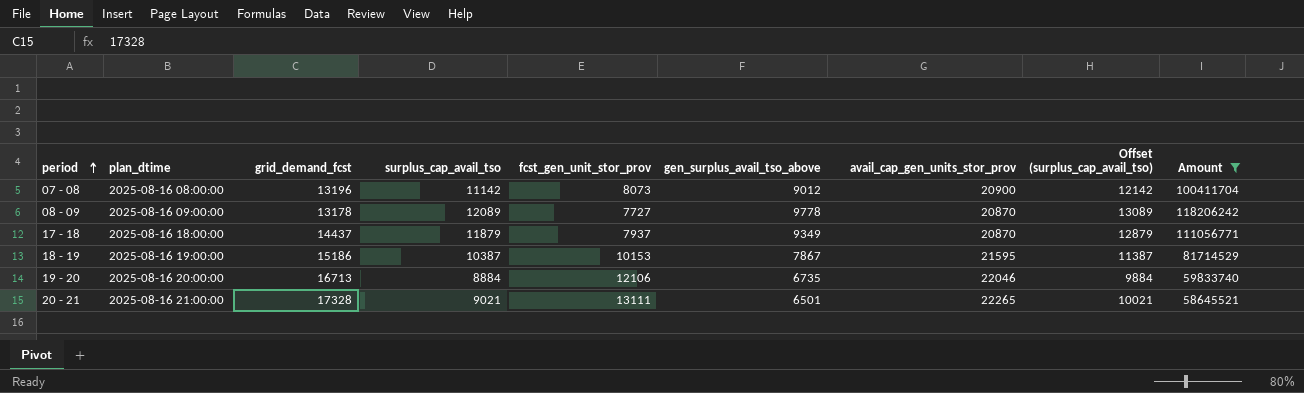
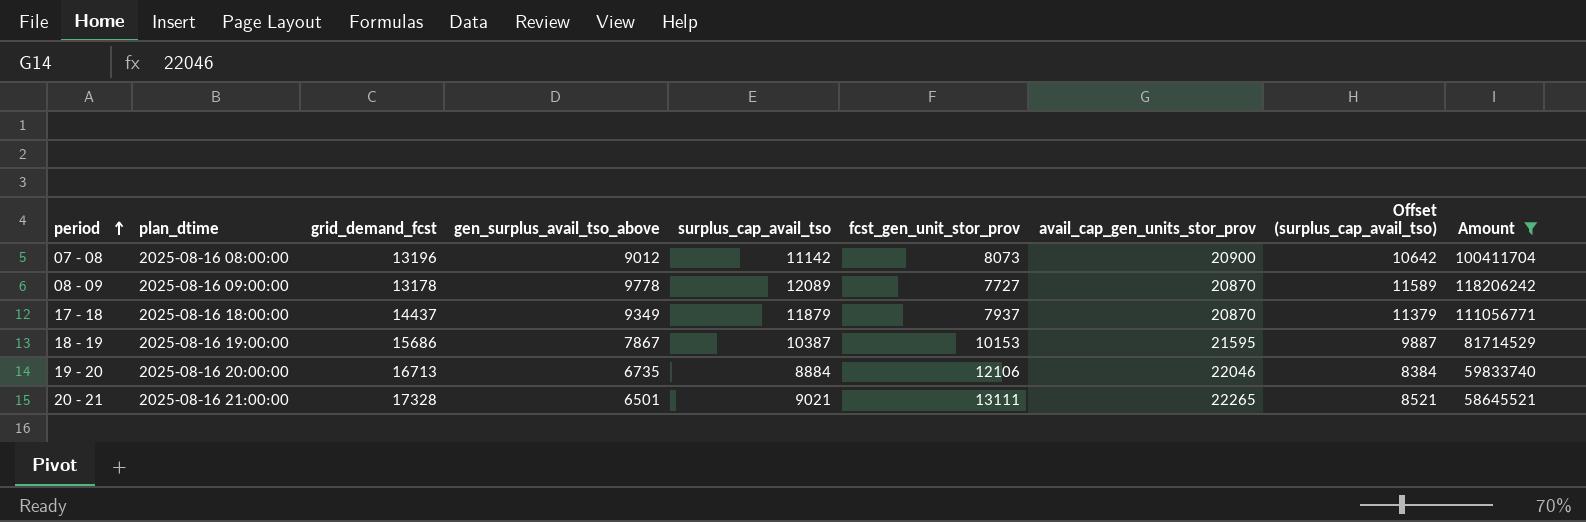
column gen_surplus_avail_tso_above | position: 6 -> 4
column Offset (surplus_cap_avail_tso) | formula: [surplus_cap_avail_tso] + 1000 -> [surplus_cap_avail_tso] - 500
18 - 19 | grid_demand_fcst: 15186 -> 15686

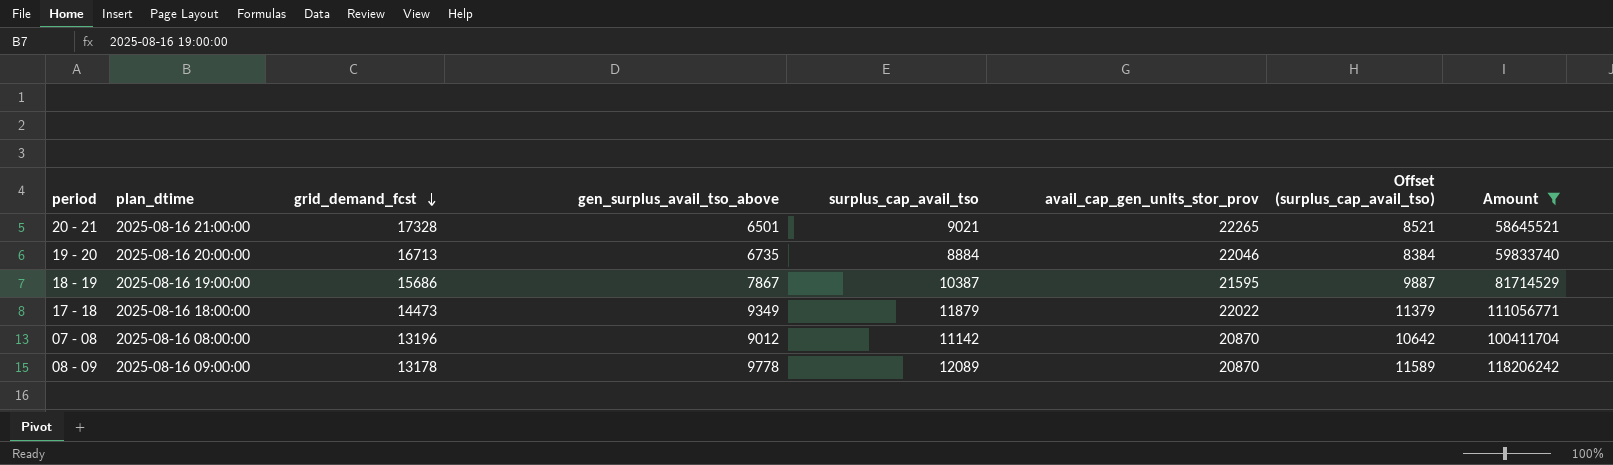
row order: period ascending -> grid_demand_fcst descending
column fcst_gen_unit_stor_prov | position: 6 -> none
17 - 18 | grid_demand_fcst: 14437 -> 14473
17 - 18 | avail_cap_gen_units_stor_prov: 20870 -> 22022
07 - 08 | avail_cap_gen_units_stor_prov: 20900 -> 20870

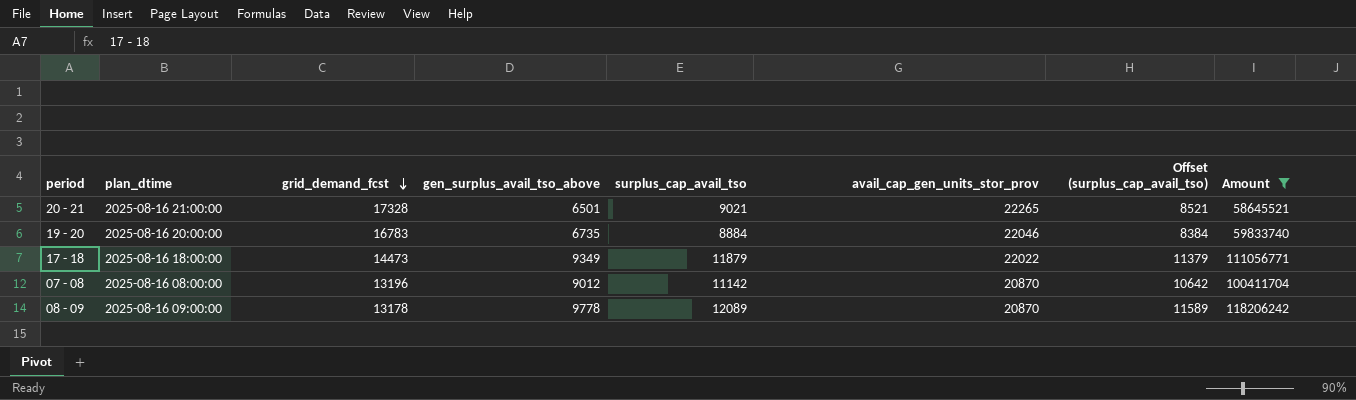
row 18 - 19: 2025-08-16 19:00:00 | 15686 | 7867 | 10387 | 21595 | 9887 | 81714529 -> none
19 - 20 | grid_demand_fcst: 16713 -> 16783

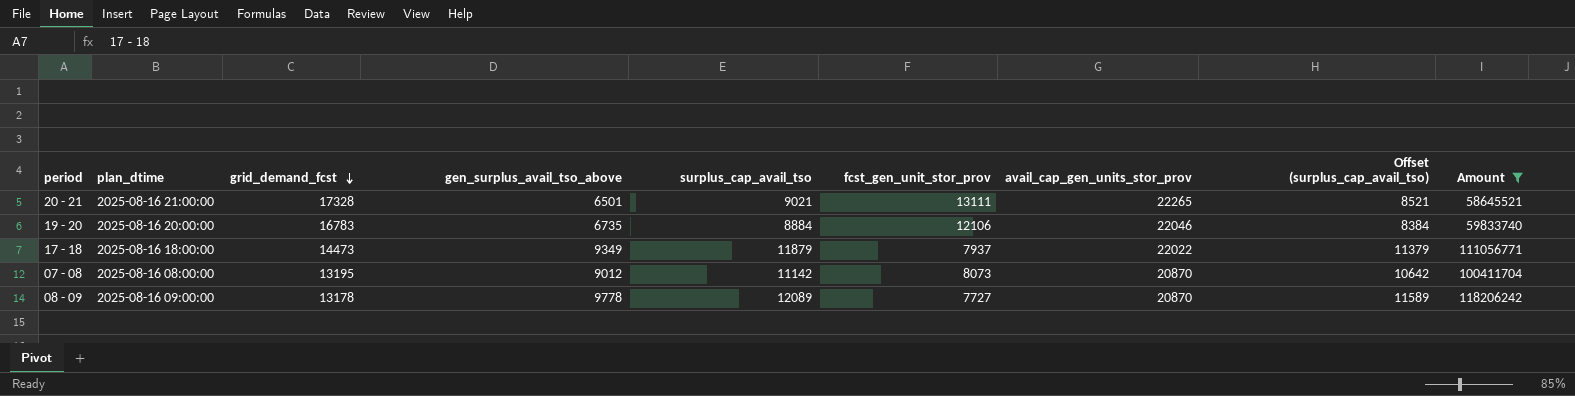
column fcst_gen_unit_stor_prov | position: none -> 6
07 - 08 | grid_demand_fcst: 13196 -> 13195

